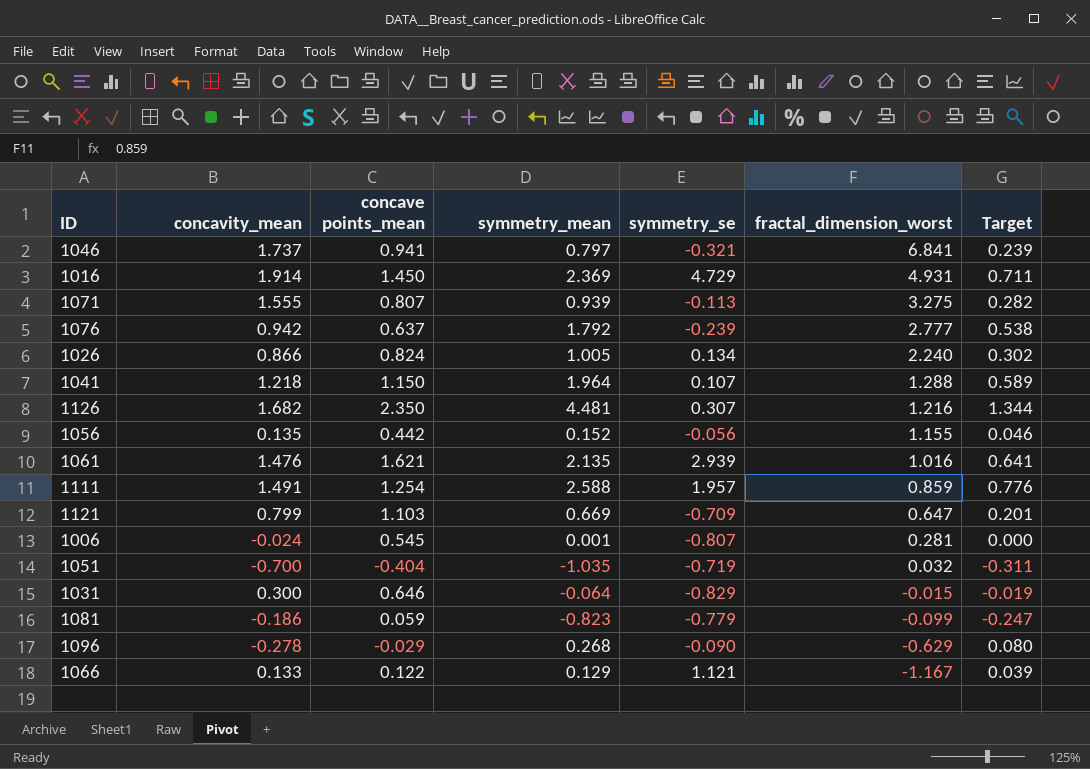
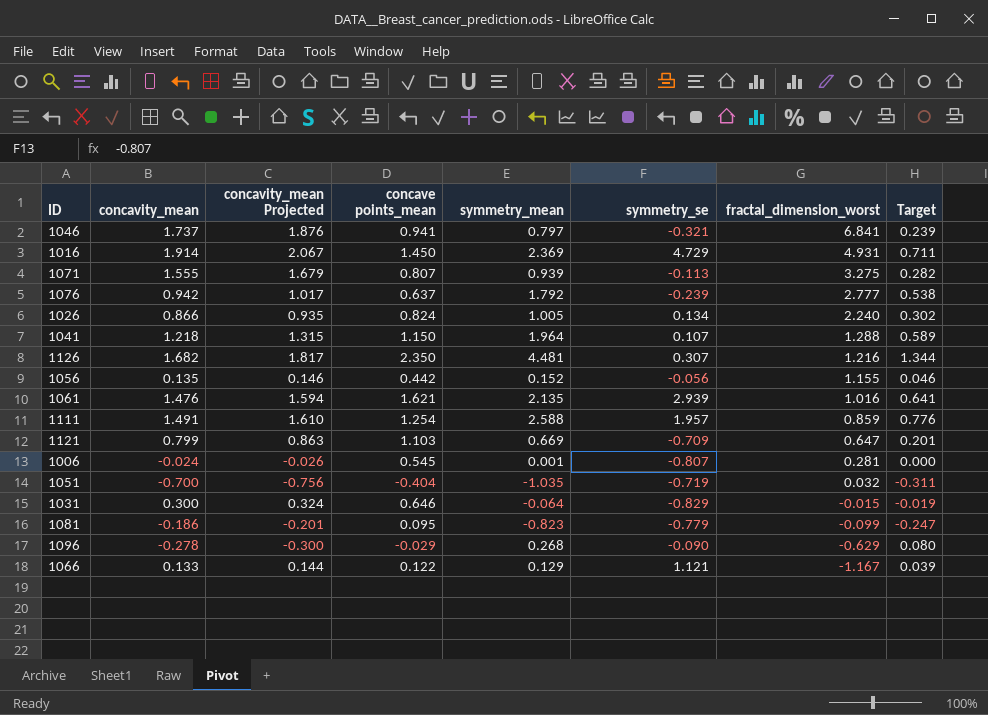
column concavity_mean Projected | formula: none -> [concavity_mean] * 1.08
1081 | concave points_mean: 0.059 -> 0.095

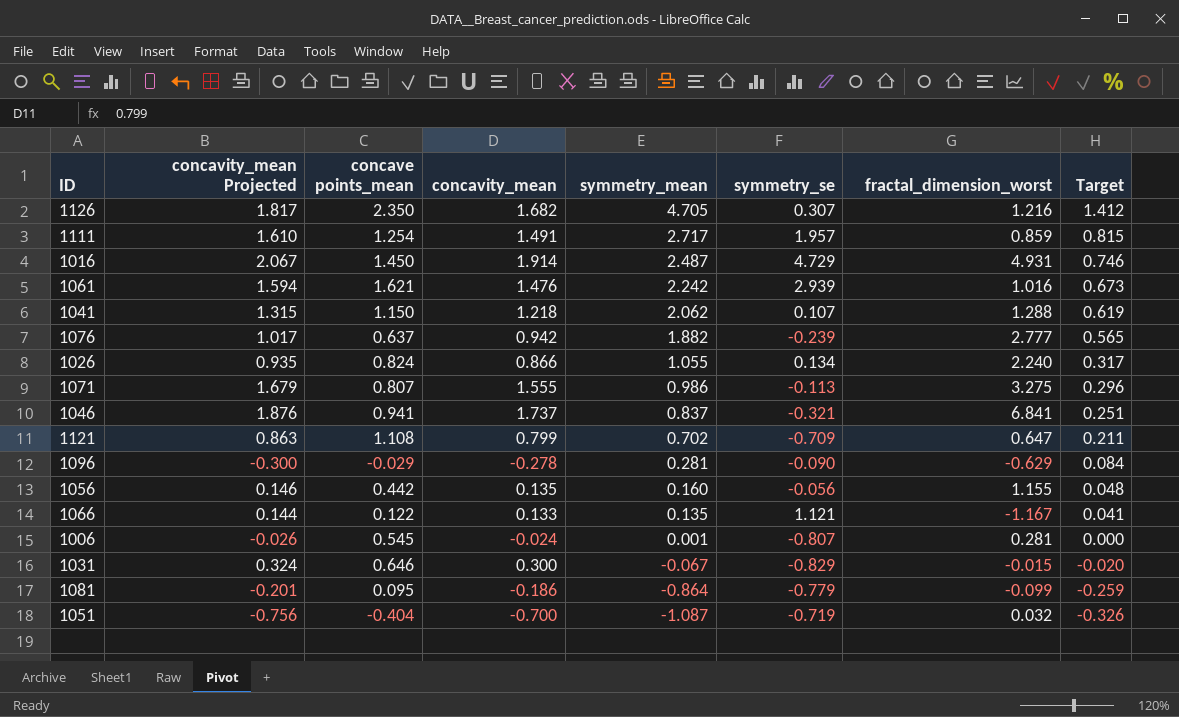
row order: fractal_dimension_worst descending -> symmetry_mean descending
column concavity_mean | position: 2 -> 4
1126 | symmetry_mean: 4.481 -> 4.705
1126 | Target: 1.344 -> 1.412
1111 | symmetry_mean: 2.588 -> 2.717
1111 | Target: 0.776 -> 0.815
1016 | symmetry_mean: 2.369 -> 2.487
1016 | Target: 0.711 -> 0.746
1061 | symmetry_mean: 2.135 -> 2.242
1061 | Target: 0.641 -> 0.673
1041 | symmetry_mean: 1.964 -> 2.062
1041 | Target: 0.589 -> 0.619
1076 | symmetry_mean: 1.792 -> 1.882
1076 | Target: 0.538 -> 0.565
1026 | symmetry_mean: 1.005 -> 1.055
1026 | Target: 0.302 -> 0.317
1071 | symmetry_mean: 0.939 -> 0.986
1071 | Target: 0.282 -> 0.296
1046 | symmetry_mean: 0.797 -> 0.837
1046 | Target: 0.239 -> 0.251
1121 | concave points_mean: 1.103 -> 1.108
1121 | symmetry_mean: 0.669 -> 0.702
1121 | Target: 0.201 -> 0.211
1096 | symmetry_mean: 0.268 -> 0.281
1096 | Target: 0.080 -> 0.084
1056 | symmetry_mean: 0.152 -> 0.160
1056 | Target: 0.046 -> 0.048
1066 | symmetry_mean: 0.129 -> 0.135
1066 | Target: 0.039 -> 0.041
1031 | symmetry_mean: -0.064 -> -0.067
1031 | Target: -0.019 -> -0.020
1081 | symmetry_mean: -0.823 -> -0.864
1081 | Target: -0.247 -> -0.259
1051 | symmetry_mean: -1.035 -> -1.087
1051 | Target: -0.311 -> -0.326

